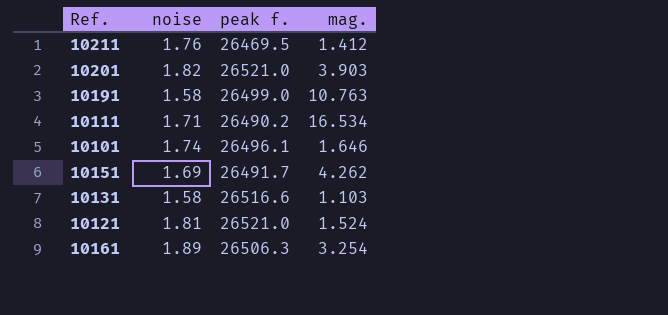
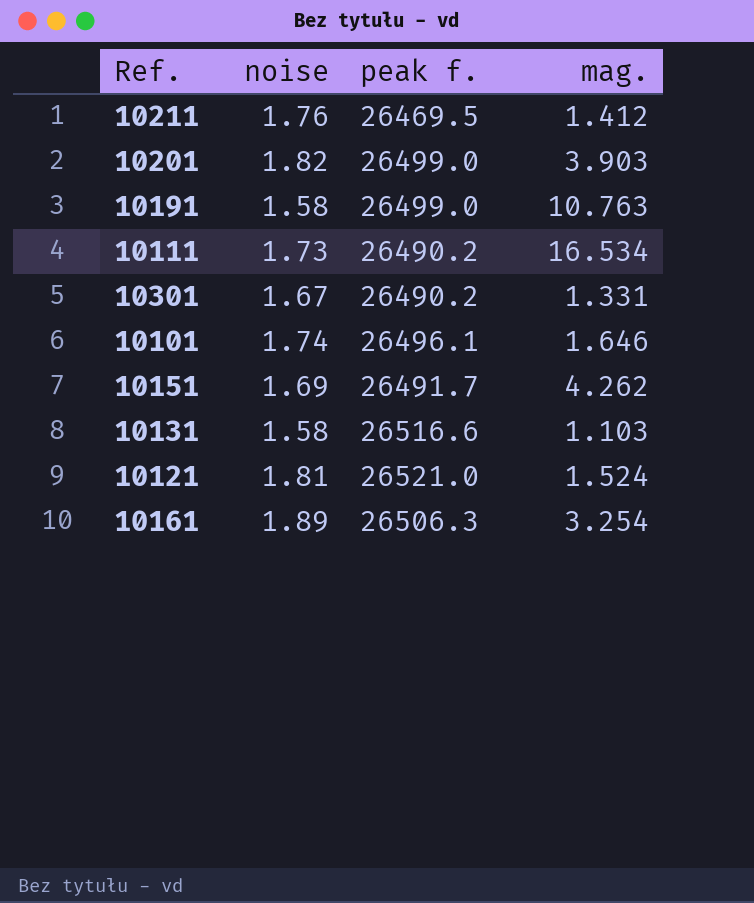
10201 | peak f.: 26521.0 -> 26499.0
10111 | noise: 1.71 -> 1.73
row 10301: none -> 1.67 | 26490.2 | 1.331

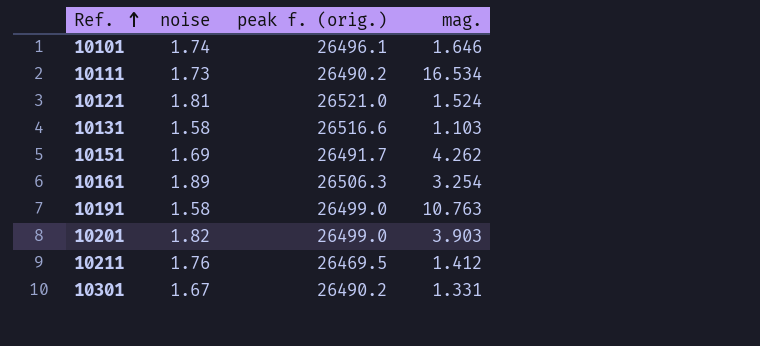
row order: none -> Ref. ascending
column name: peak f. -> peak f. (orig.)

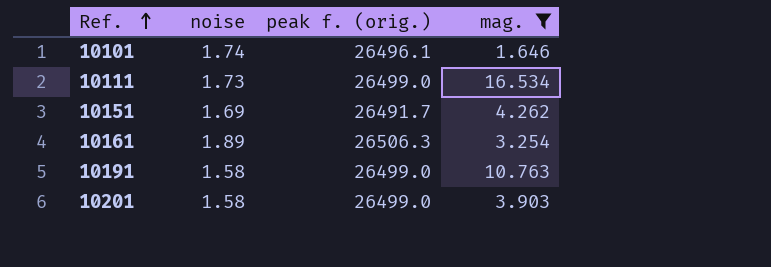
filter: none -> mag. >= 1.646
10111 | peak f. (orig.): 26490.2 -> 26499.0
10201 | noise: 1.82 -> 1.58

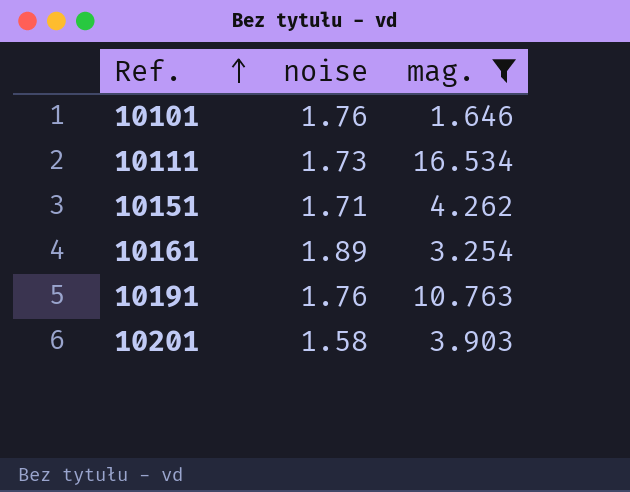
column peak f. (orig.) | position: 3 -> none
10101 | noise: 1.74 -> 1.76
10151 | noise: 1.69 -> 1.71
10191 | noise: 1.58 -> 1.76

